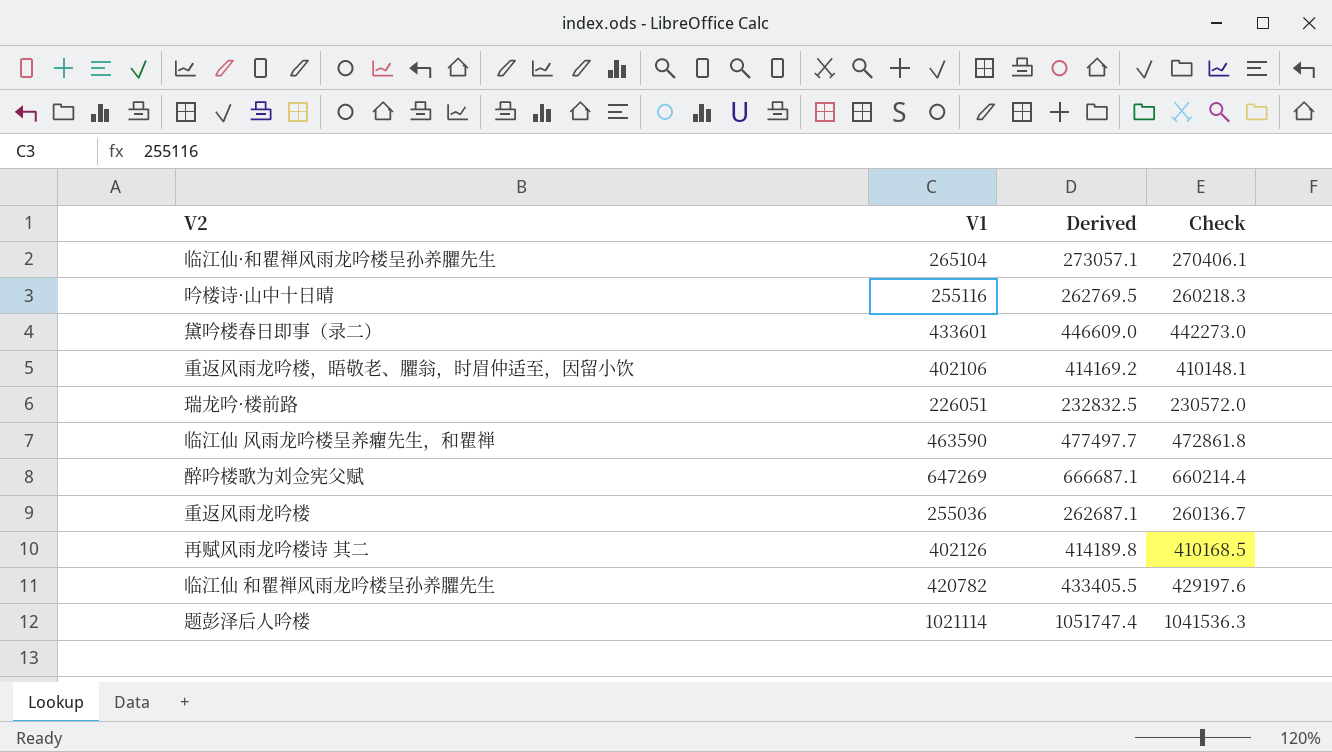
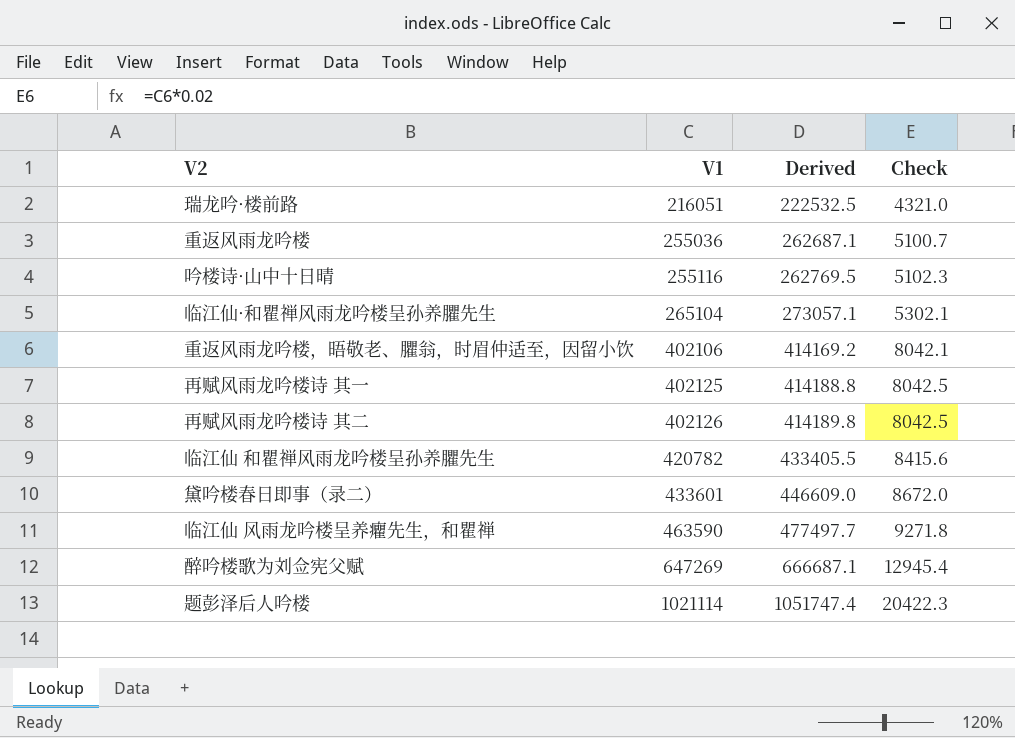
row order: none -> V1 ascending
column Check | formula: [V1] * 1.02 -> [V1] * 0.02
瑞龙吟·楼前路 | V1: 226051 -> 216051
瑞龙吟·楼前路 | Derived: 232832.5 -> 222532.5
row 再赋风雨龙吟楼诗 其一: none -> 402125 | 414188.8 | 8042.5

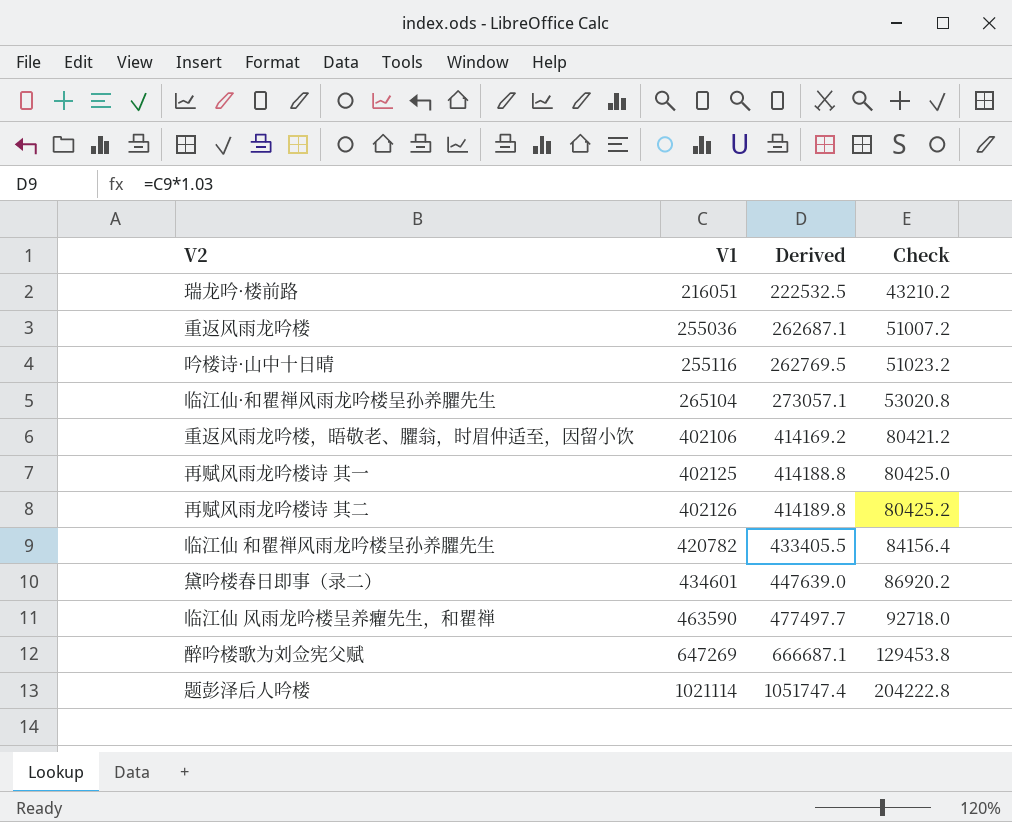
column Check | formula: [V1] * 0.02 -> [V1] * 0.2
黛吟楼春日即事（录二） | V1: 433601 -> 434601
黛吟楼春日即事（录二） | Derived: 446609.0 -> 447639.0

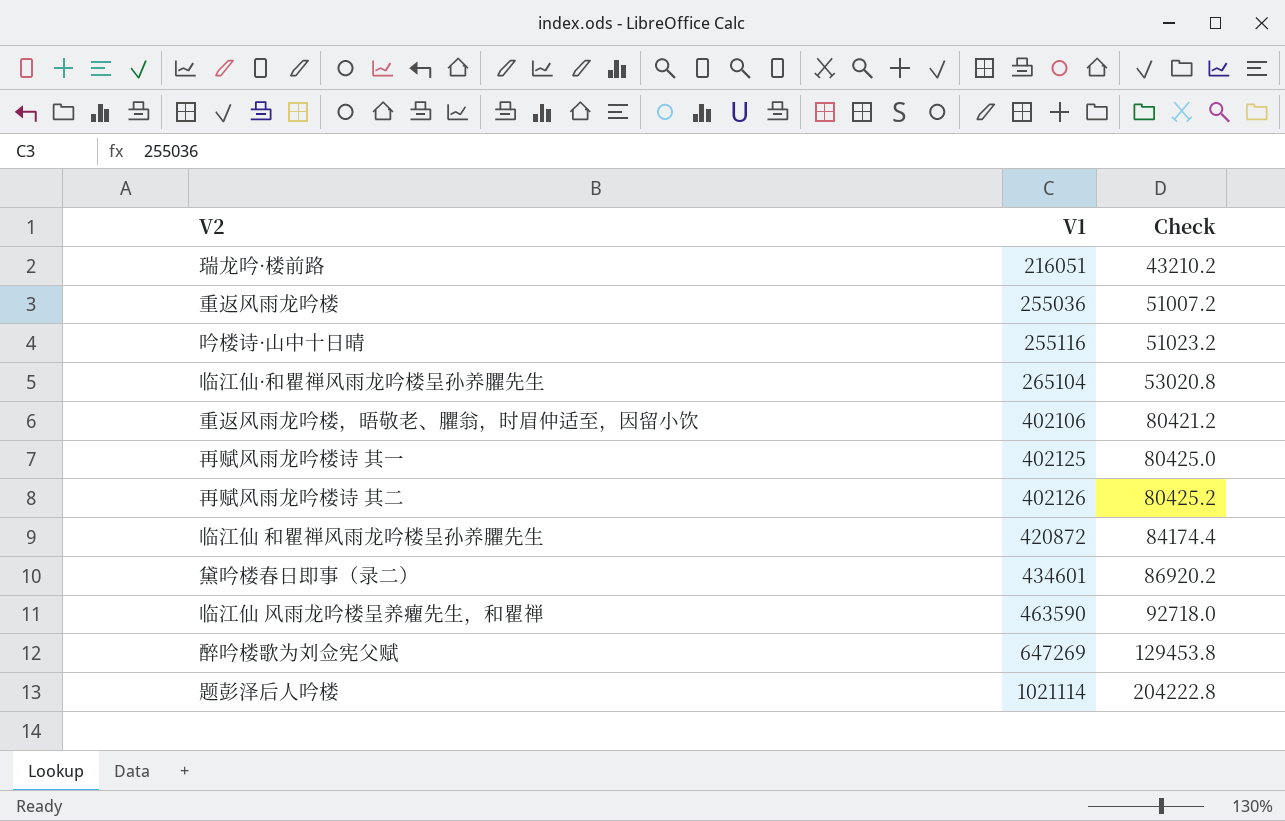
column Derived | formula: [V1] * 1.03 -> none
临江仙 和瞿禅风雨龙吟楼呈孙养臞先生 | V1: 420782 -> 420872
临江仙 和瞿禅风雨龙吟楼呈孙养臞先生 | Check: 84156.4 -> 84174.4

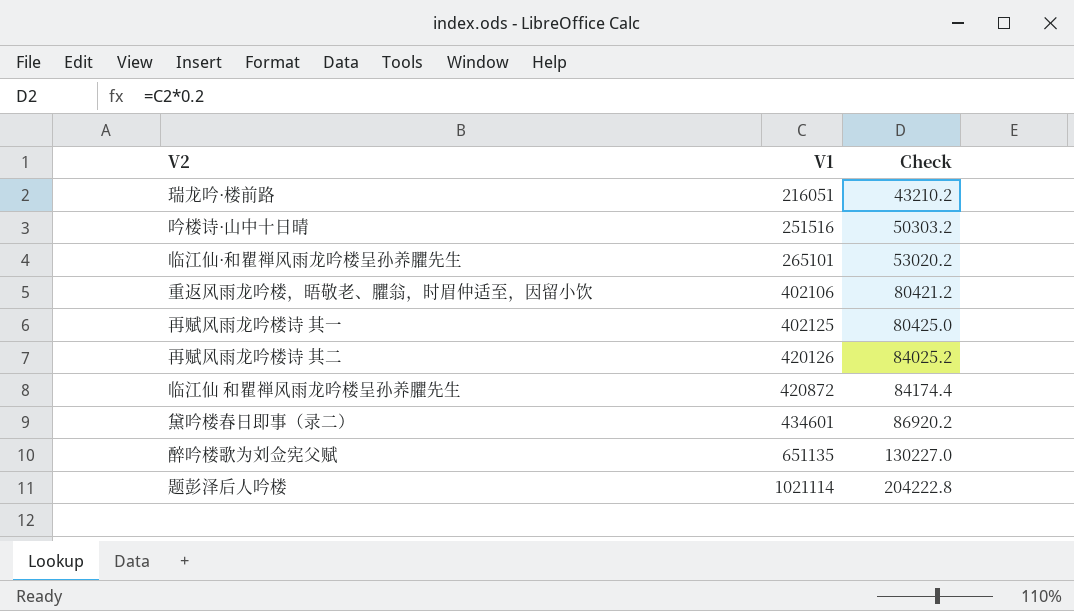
row 重返风雨龙吟楼: 255036 | 51007.2 -> none
row 临江仙 风雨龙吟楼呈养癯先生，和瞿禅: 463590 | 92718.0 -> none
吟楼诗·山中十日晴 | V1: 255116 -> 251516
吟楼诗·山中十日晴 | Check: 51023.2 -> 50303.2
临江仙·和瞿禅风雨龙吟楼呈孙养臞先生 | V1: 265104 -> 265101
临江仙·和瞿禅风雨龙吟楼呈孙养臞先生 | Check: 53020.8 -> 53020.2
再赋风雨龙吟楼诗 其二 | V1: 402126 -> 420126
再赋风雨龙吟楼诗 其二 | Check: 80425.2 -> 84025.2
醉吟楼歌为刘佥宪父赋 | V1: 647269 -> 651135
醉吟楼歌为刘佥宪父赋 | Check: 129453.8 -> 130227.0

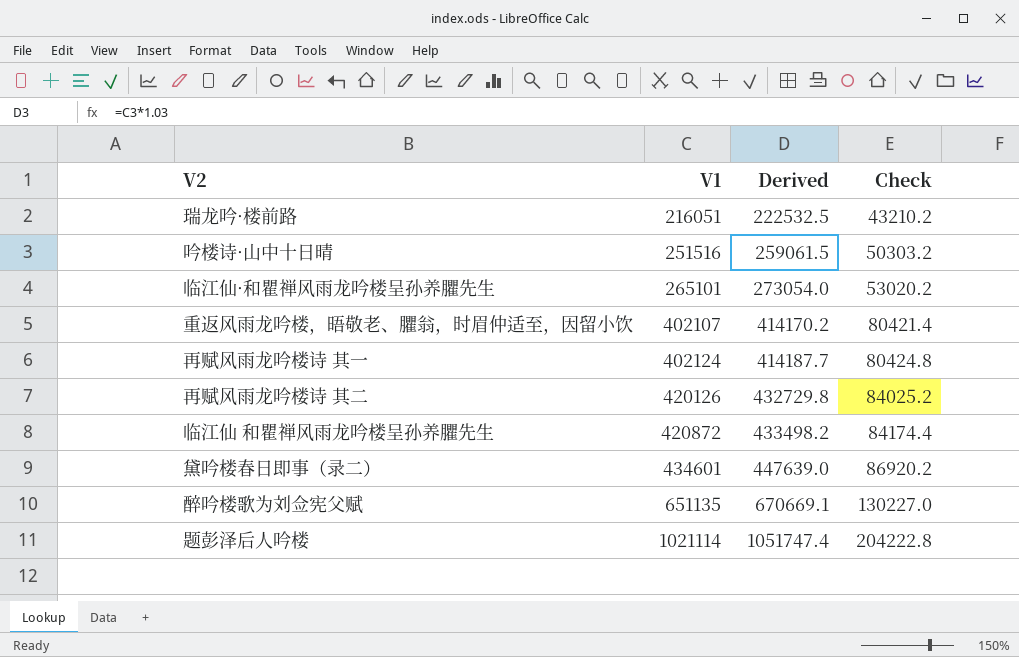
column Derived | formula: none -> [V1] * 1.03
重返风雨龙吟楼，晤敬老、臞翁，时眉仲适至，因留小饮 | V1: 402106 -> 402107
重返风雨龙吟楼，晤敬老、臞翁，时眉仲适至，因留小饮 | Check: 80421.2 -> 80421.4
再赋风雨龙吟楼诗 其一 | V1: 402125 -> 402124
再赋风雨龙吟楼诗 其一 | Check: 80425.0 -> 80424.8

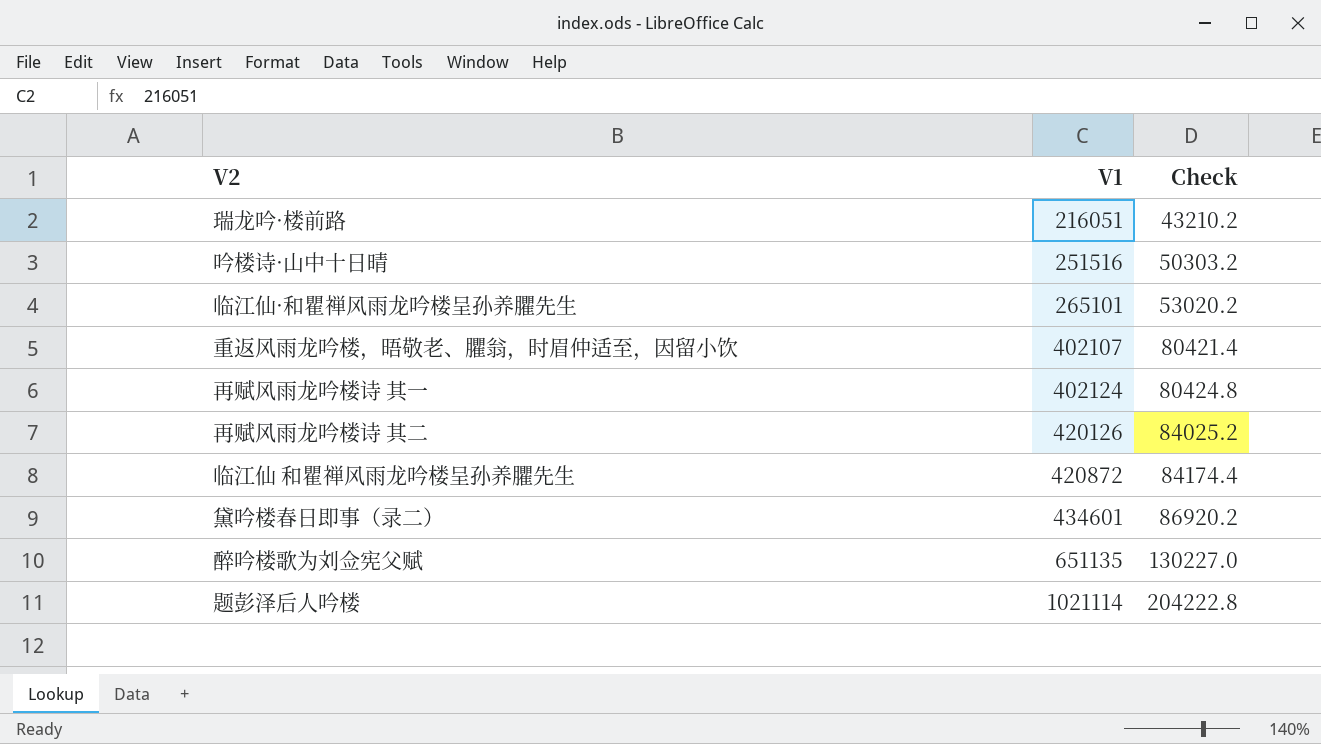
column Derived | formula: [V1] * 1.03 -> none

